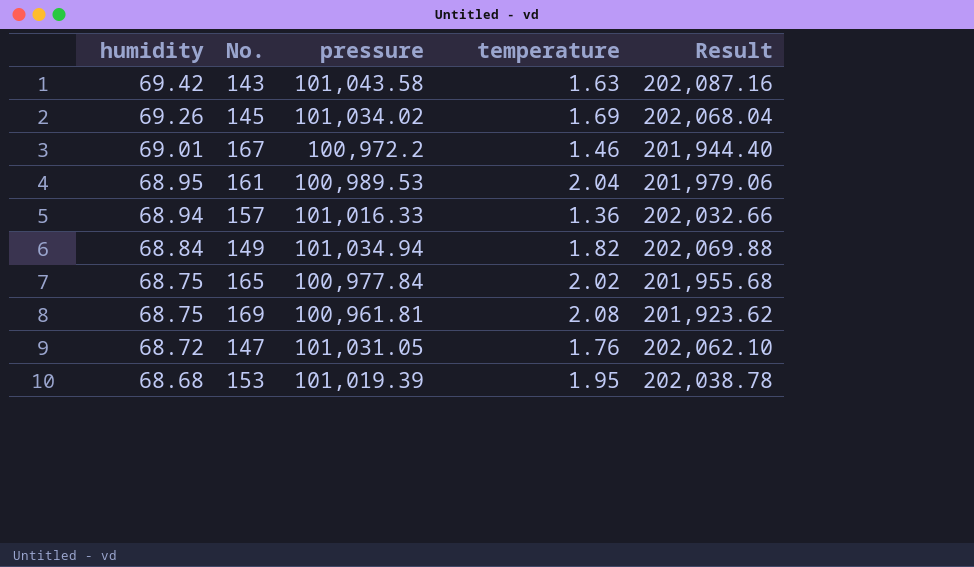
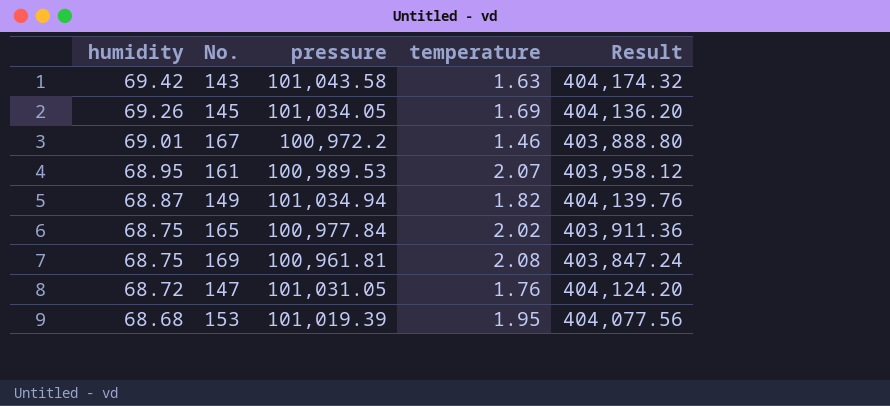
column Result | formula: [pressure] * 2 -> [pressure] * 4
row 157: 68.94 | 101,016.33 | 1.36 | 202,032.66 -> none
145 | pressure: 101,034.02 -> 101,034.05
161 | temperature: 2.04 -> 2.07
149 | humidity: 68.84 -> 68.87

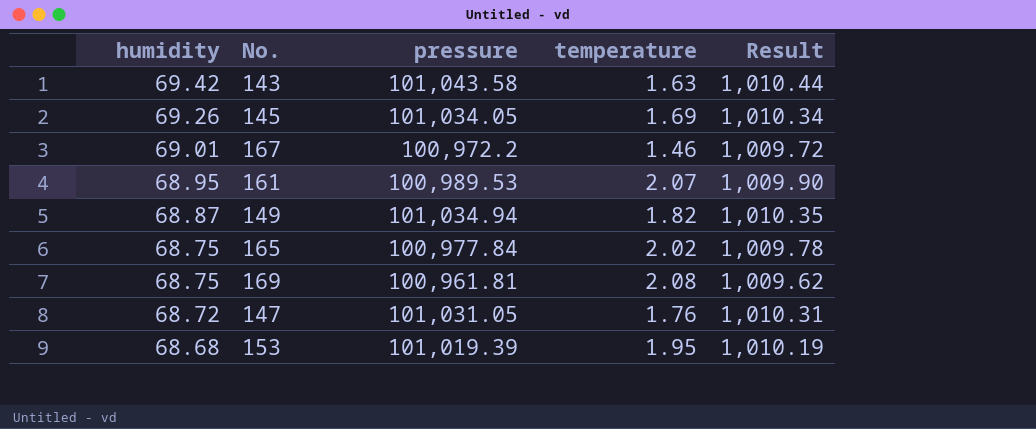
column Result | formula: [pressure] * 4 -> [pressure] * 0.01

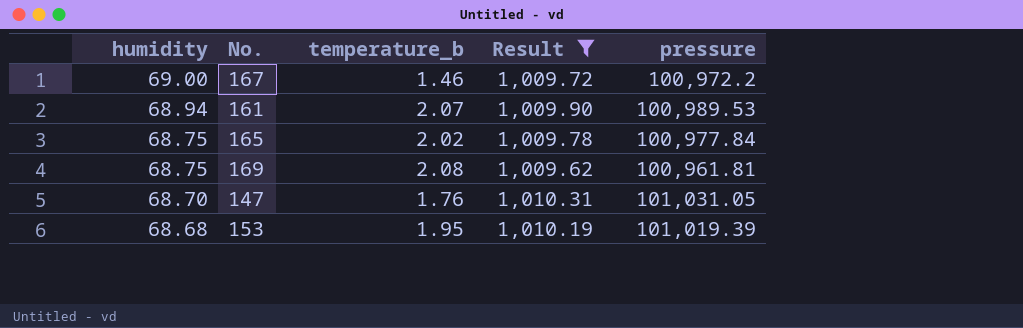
filter: none -> Result <= 1,010.31
column name: temperature -> temperature_b
column pressure | position: 3 -> 5
167 | humidity: 69.01 -> 69.00
161 | humidity: 68.95 -> 68.94
147 | humidity: 68.72 -> 68.70

